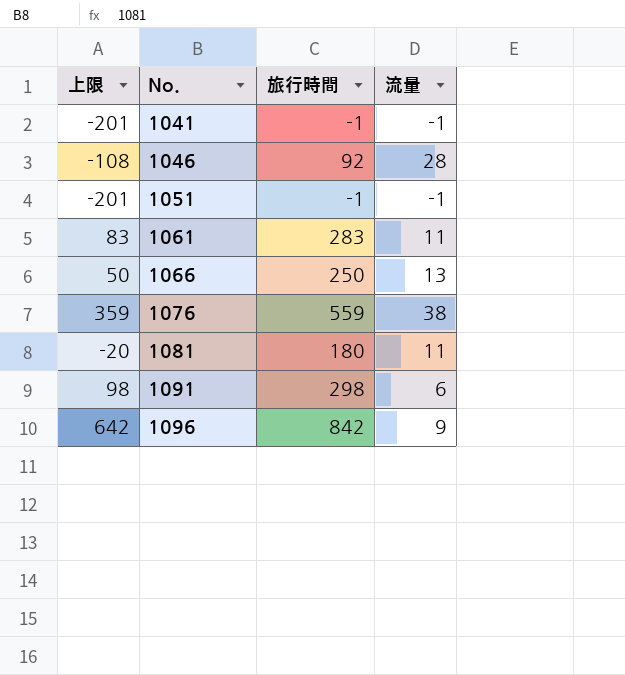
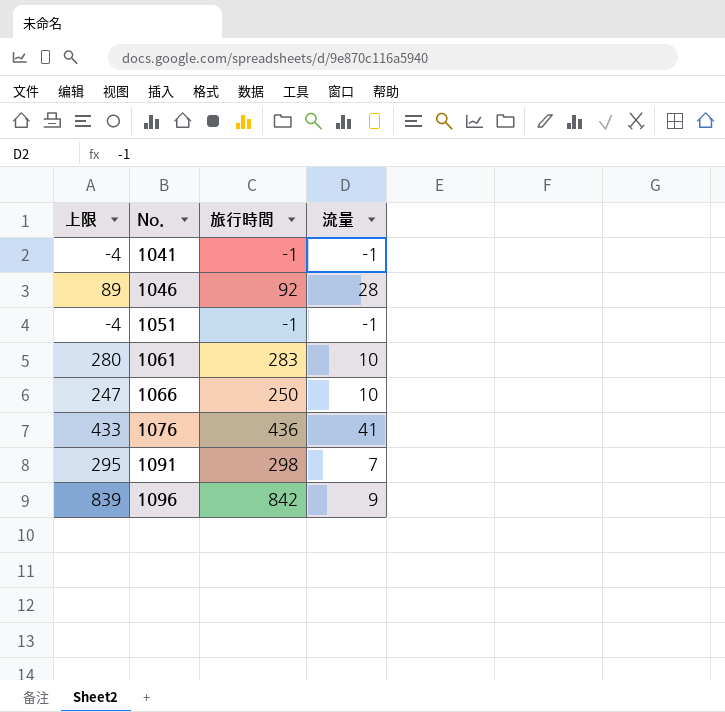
column 上限 | formula: [旅行時間] - 200 -> [旅行時間] - 3
row 1081: -20 | 180 | 11 -> none
1061 | 流量: 11 -> 10
1066 | 流量: 13 -> 10
1076 | 旅行時間: 559 -> 436
1076 | 流量: 38 -> 41
1091 | 流量: 6 -> 7

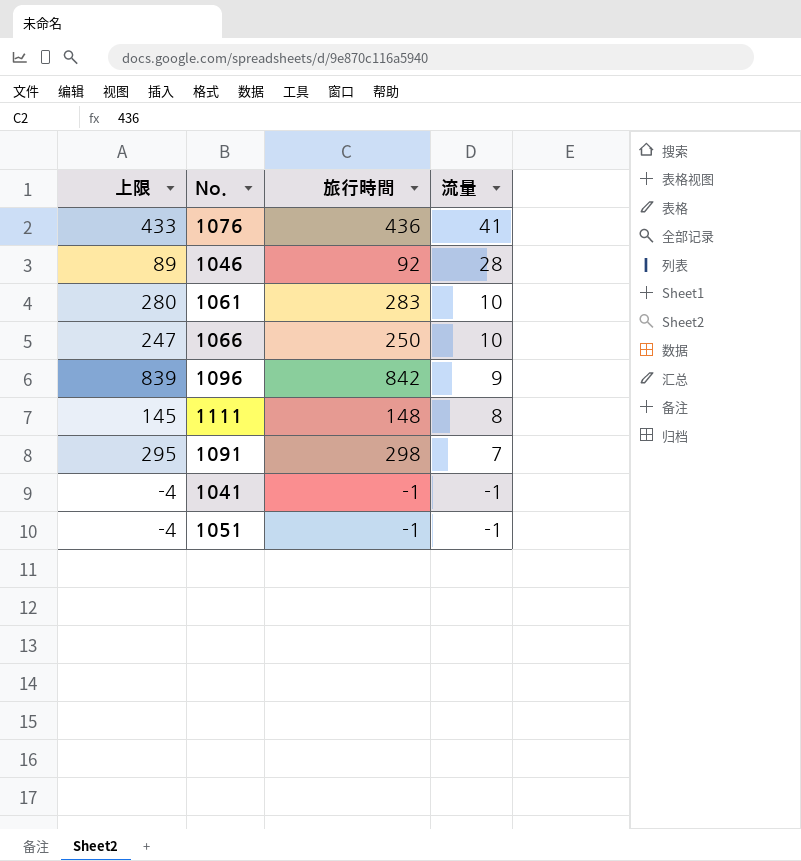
row order: No. ascending -> 流量 descending
row 1111: none -> 145 | 148 | 8

